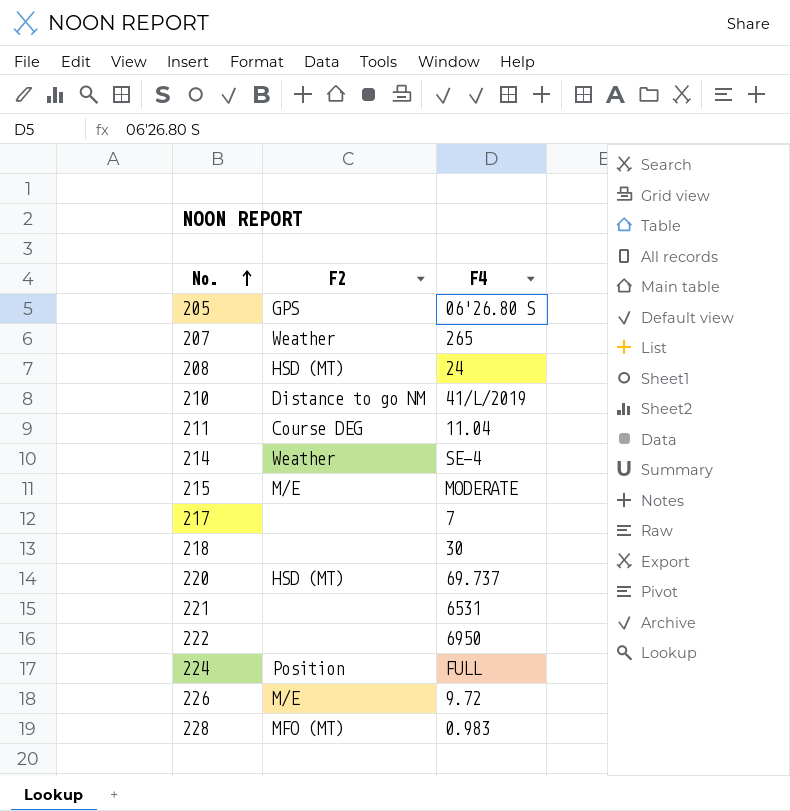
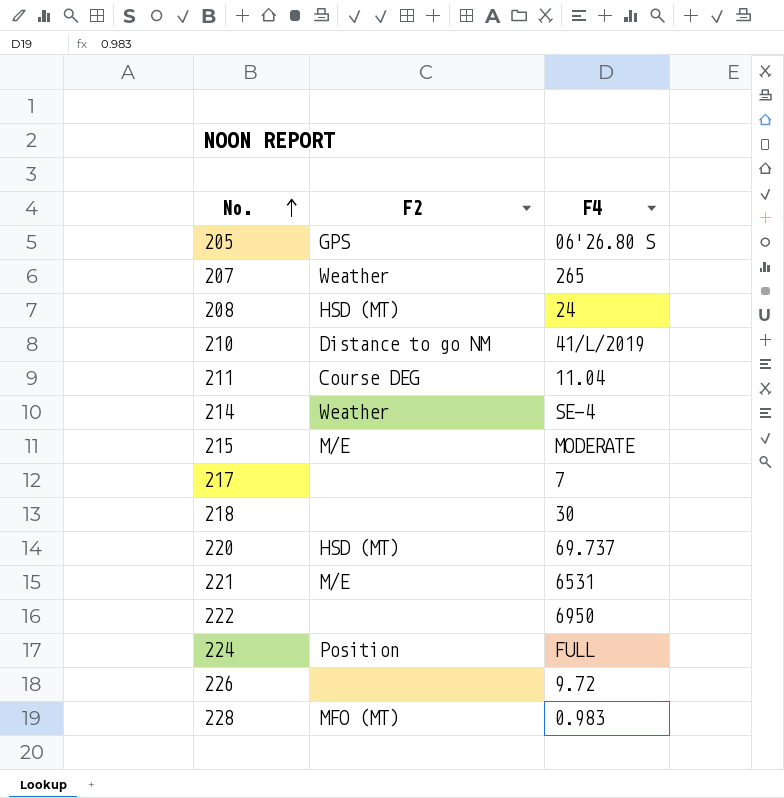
221 | F2: none -> M/E
226 | F2: M/E -> none

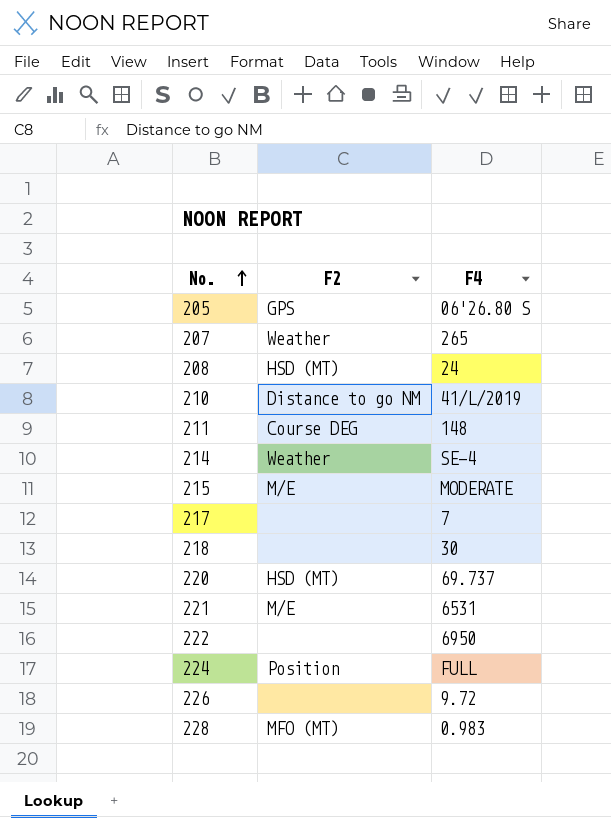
211 | F4: 11.04 -> 148

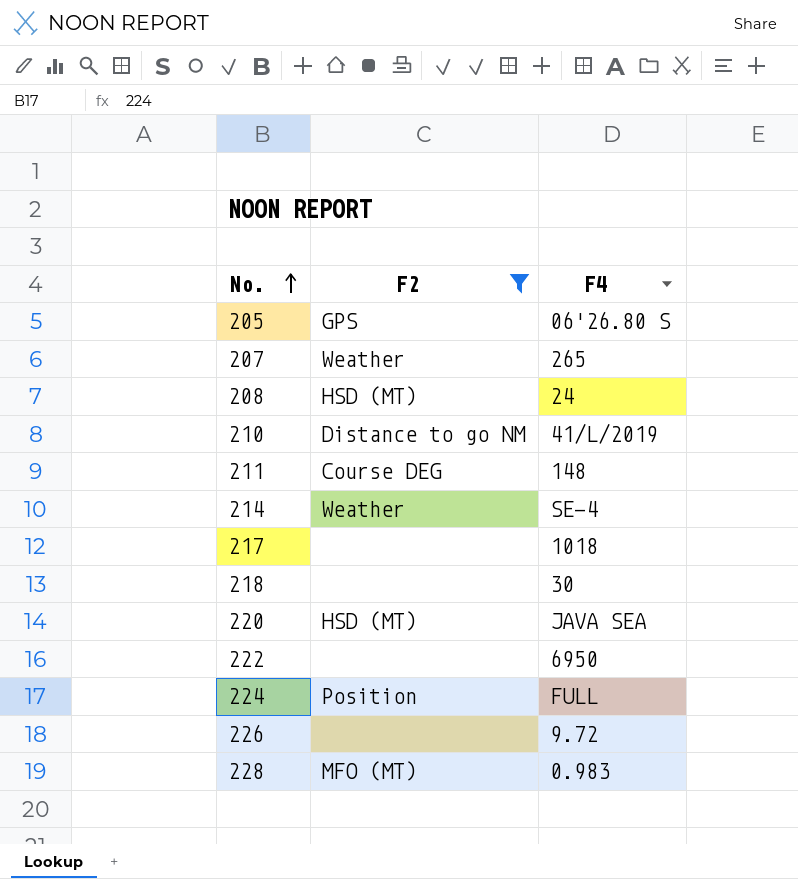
filter: none -> F2 != M/E
217 | F4: 7 -> 1018
220 | F4: 69.737 -> JAVA SEA

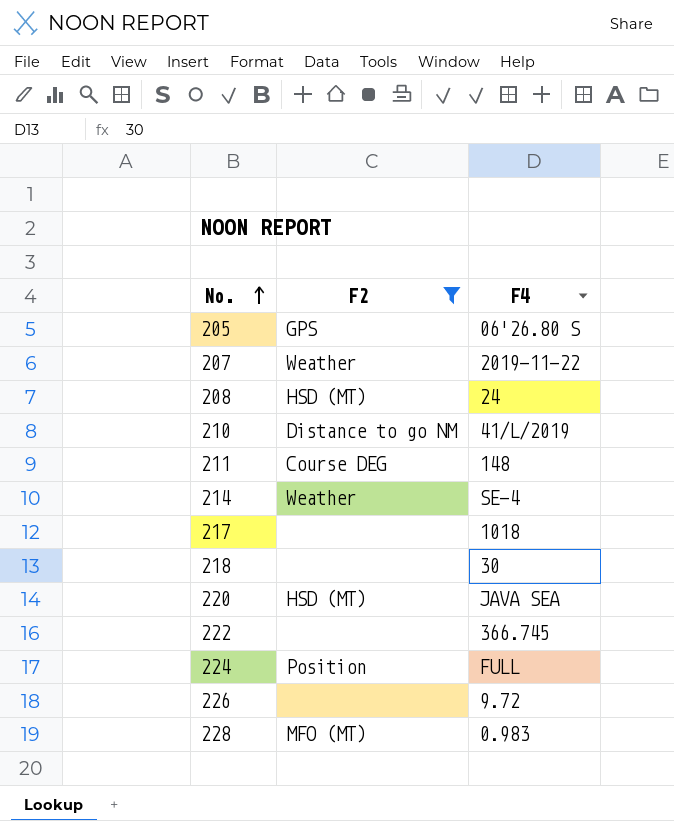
207 | F4: 265 -> 2019-11-22
222 | F4: 6950 -> 366.745

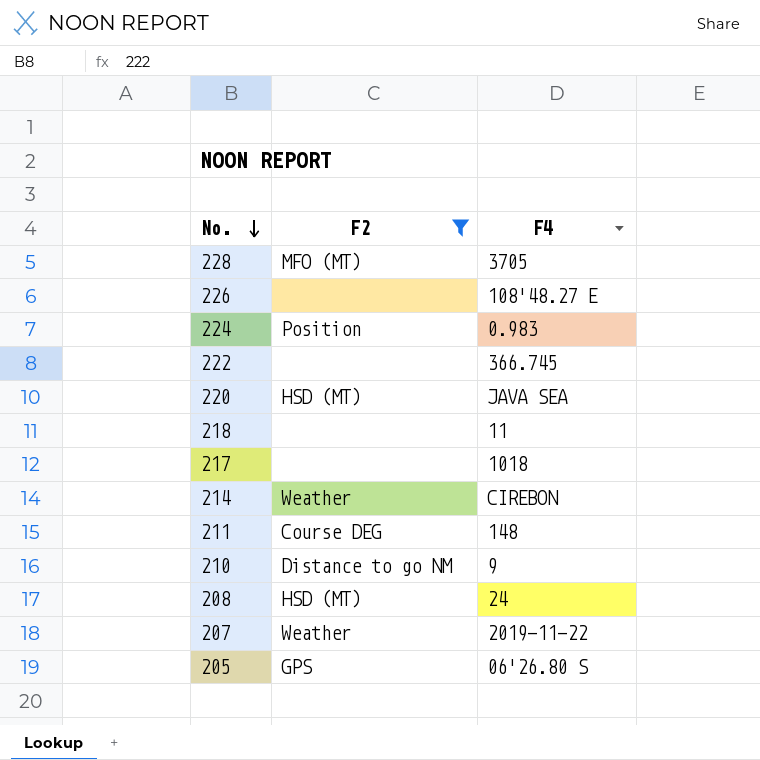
row order: No. ascending -> No. descending
228 | F4: 0.983 -> 3705
226 | F4: 9.72 -> 108'48.27 E
224 | F4: FULL -> 0.983
218 | F4: 30 -> 11
214 | F4: SE-4 -> CIREBON
210 | F4: 41/L/2019 -> 9

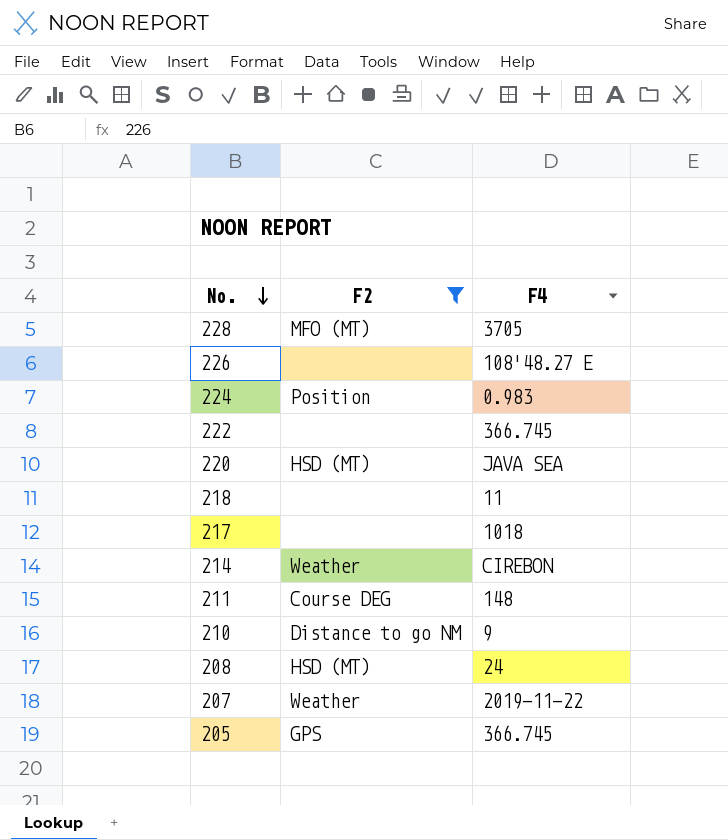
205 | F4: 06'26.80 S -> 366.745

